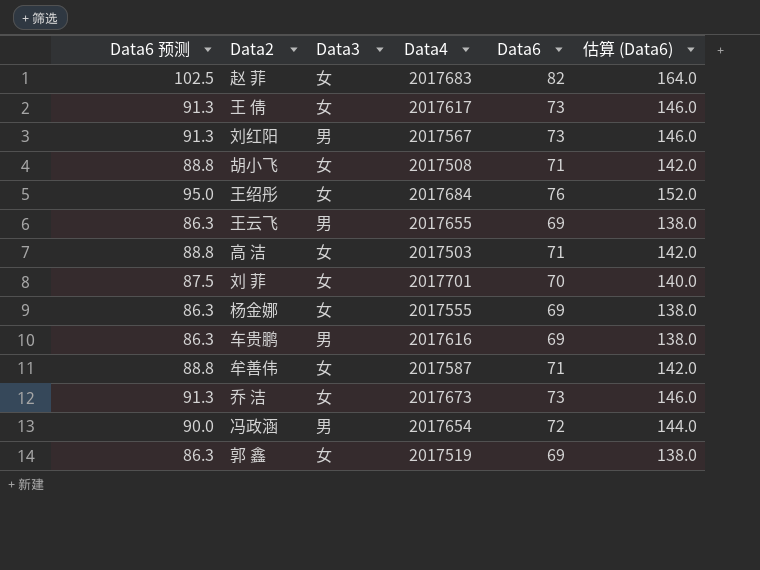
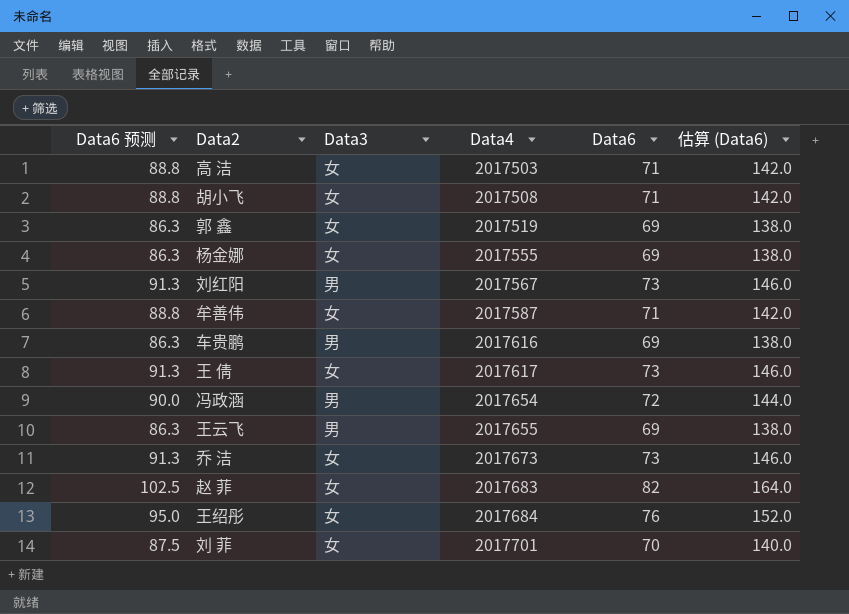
row order: none -> Data4 ascending

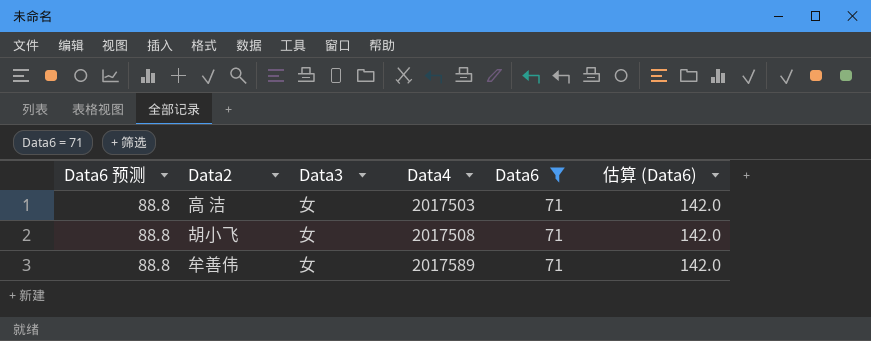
filter: none -> Data6 = 71
牟善伟 | Data4: 2017587 -> 2017589

